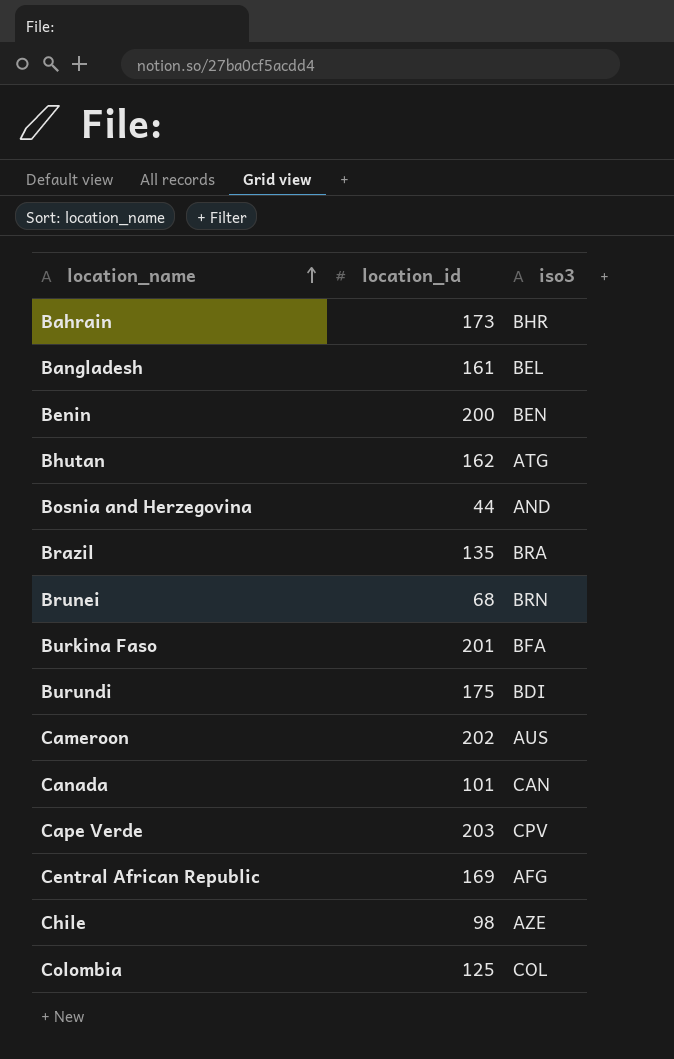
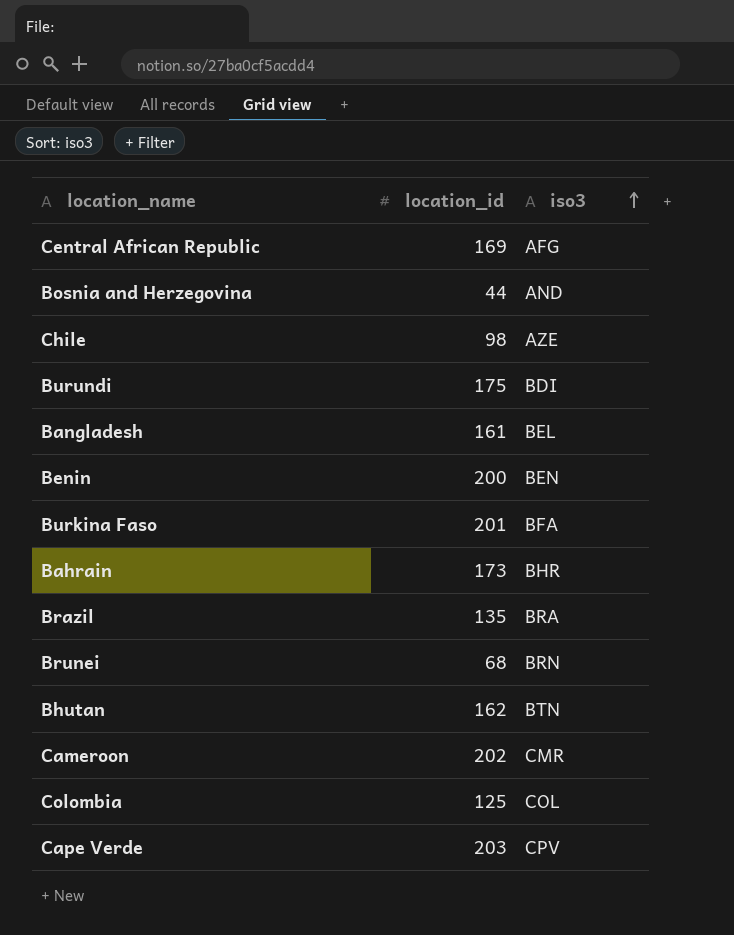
row order: location_name ascending -> iso3 ascending
row Canada: 101 | CAN -> none
Bhutan | iso3: ATG -> BTN
Cameroon | iso3: AUS -> CMR

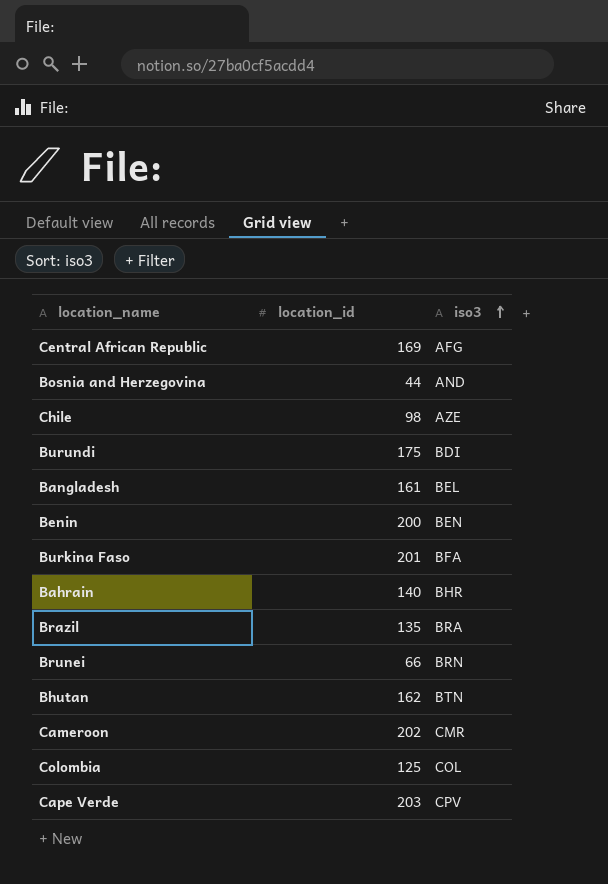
Bahrain | location_id: 173 -> 140
Brunei | location_id: 68 -> 66

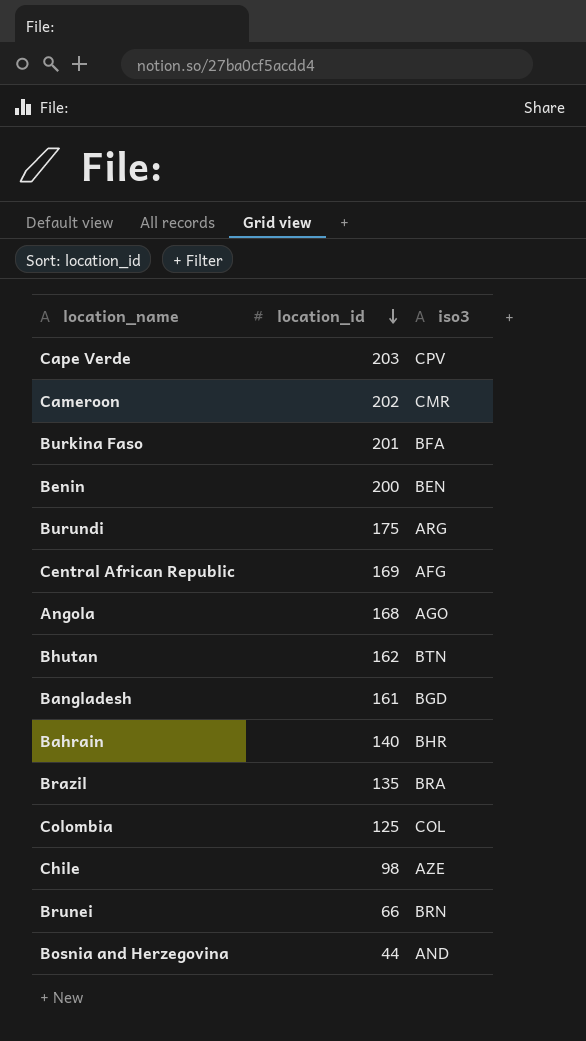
row order: iso3 ascending -> location_id descending
Burundi | iso3: BDI -> ARG
row Angola: none -> 168 | AGO
Bangladesh | iso3: BEL -> BGD

